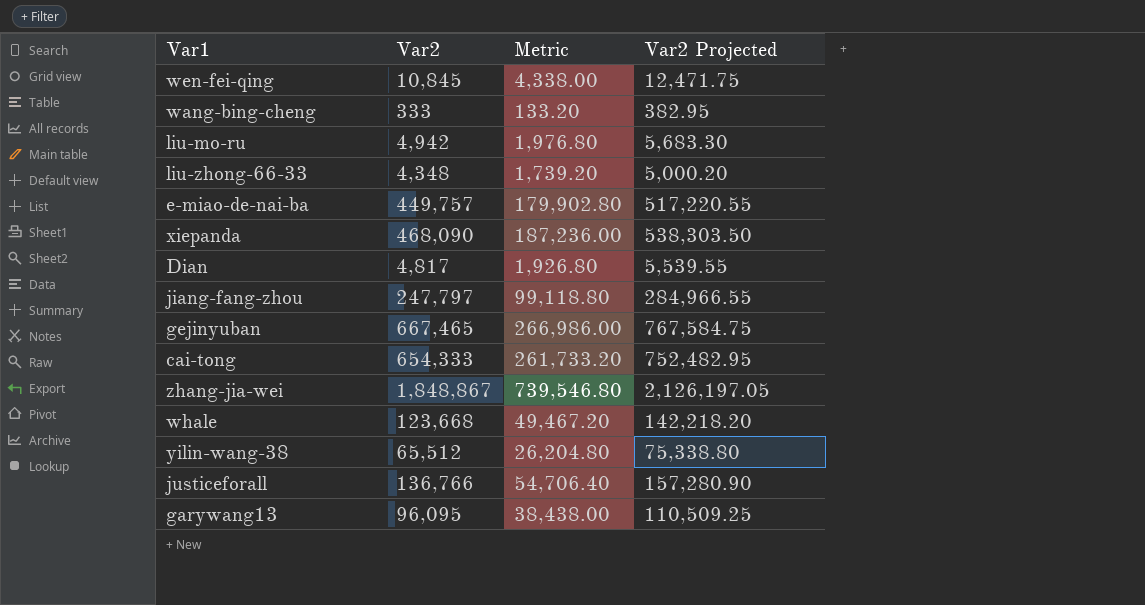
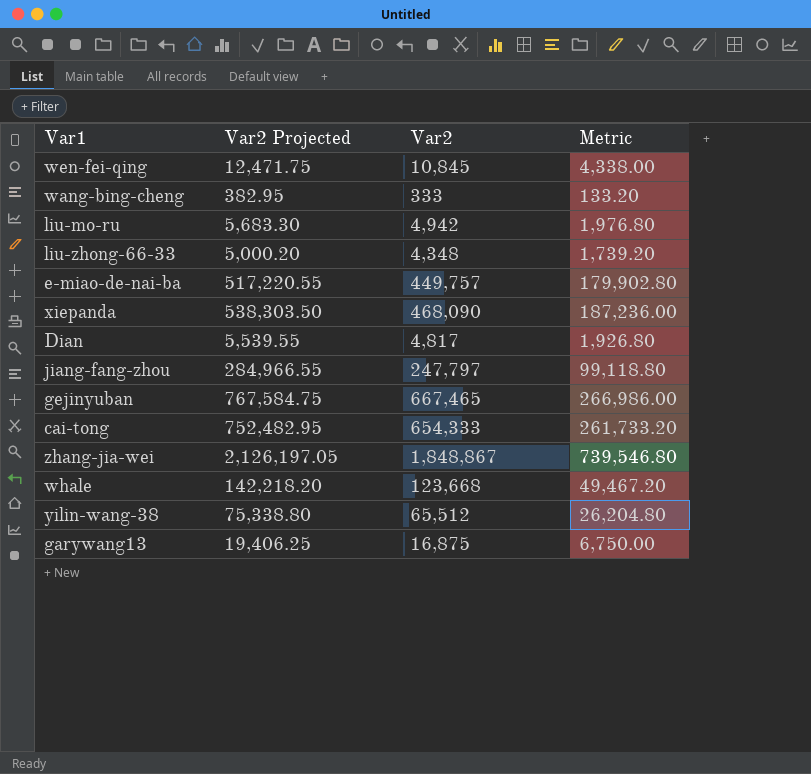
column Var2 Projected | position: 4 -> 2
row justiceforall: 136,766 | 54,706.40 | 157,280.90 -> none
garywang13 | Var2 Projected: 110,509.25 -> 19,406.25
garywang13 | Var2: 96,095 -> 16,875
garywang13 | Metric: 38,438.00 -> 6,750.00

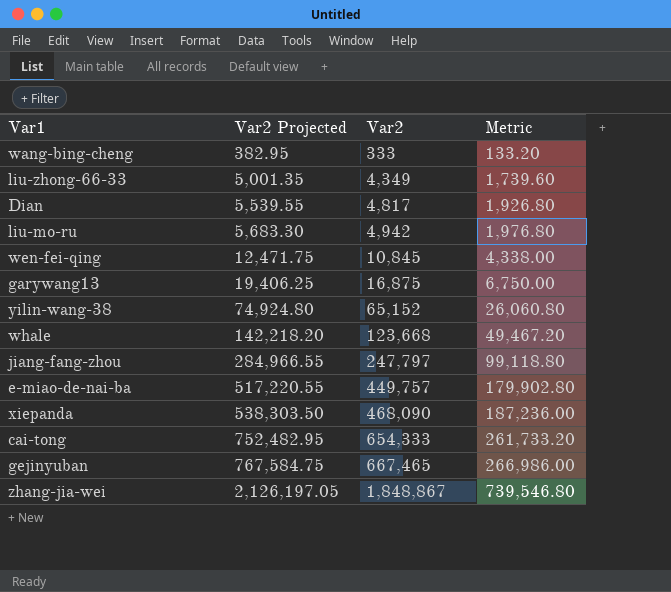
row order: none -> Var2 Projected ascending
liu-zhong-66-33 | Var2 Projected: 5,000.20 -> 5,001.35
liu-zhong-66-33 | Var2: 4,348 -> 4,349
liu-zhong-66-33 | Metric: 1,739.20 -> 1,739.60
yilin-wang-38 | Var2 Projected: 75,338.80 -> 74,924.80
yilin-wang-38 | Var2: 65,512 -> 65,152
yilin-wang-38 | Metric: 26,204.80 -> 26,060.80

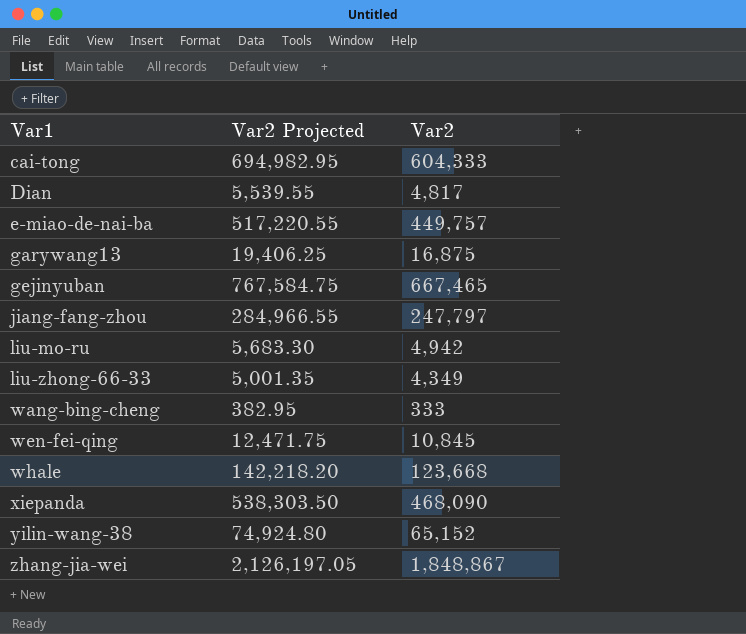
row order: Var2 Projected ascending -> Var1 ascending
column Metric | formula: [Var2] * 0.4 -> none
cai-tong | Var2 Projected: 752,482.95 -> 694,982.95
cai-tong | Var2: 654,333 -> 604,333

